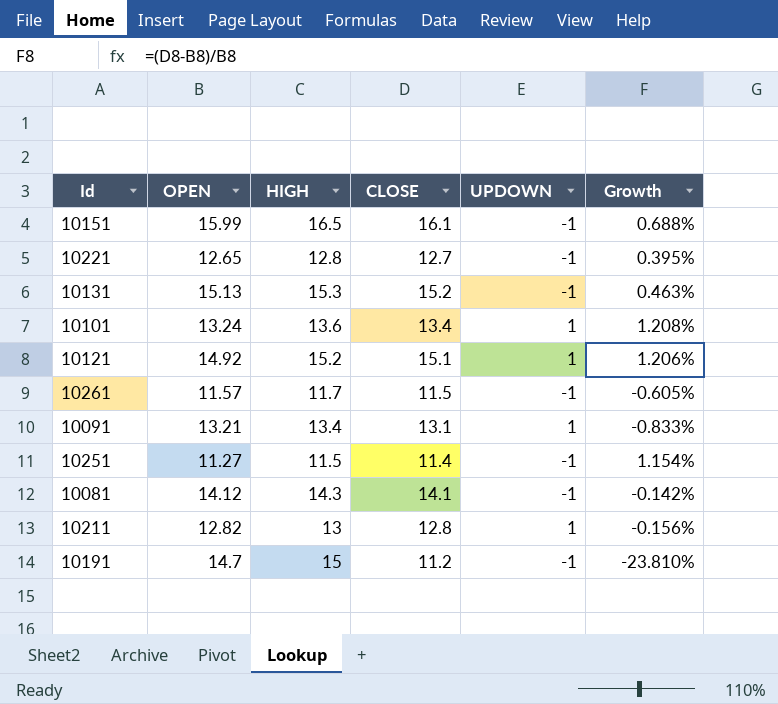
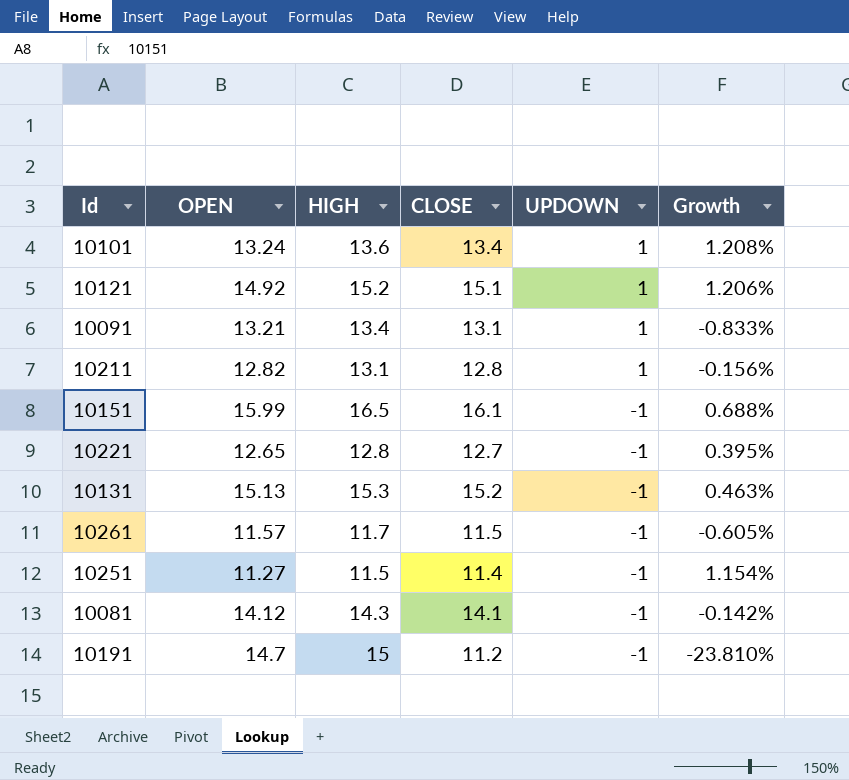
row order: none -> UPDOWN descending
10211 | HIGH: 13 -> 13.1

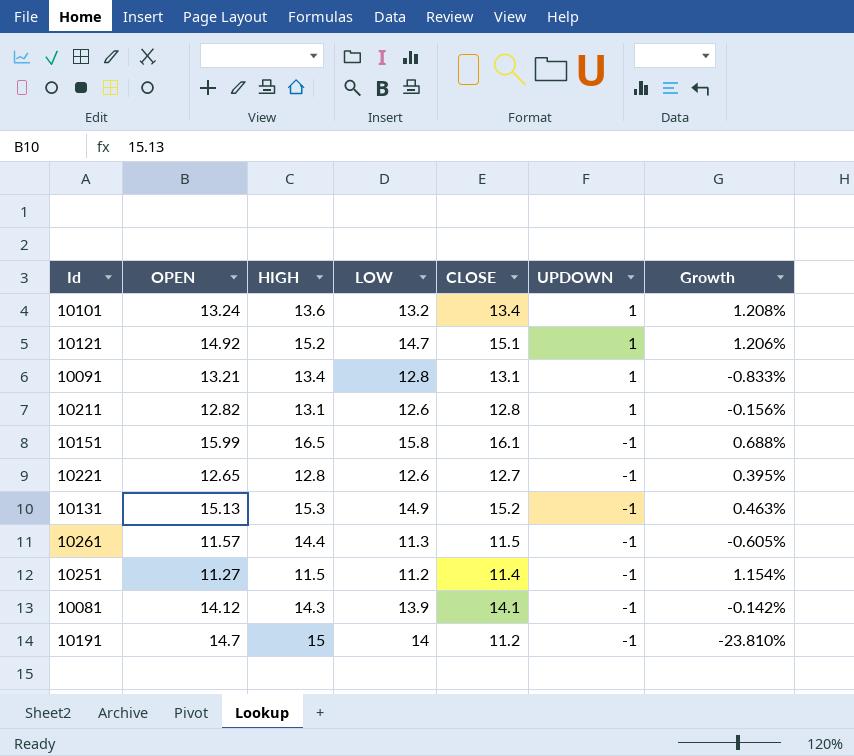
column LOW | position: none -> 4
10261 | HIGH: 11.7 -> 14.4

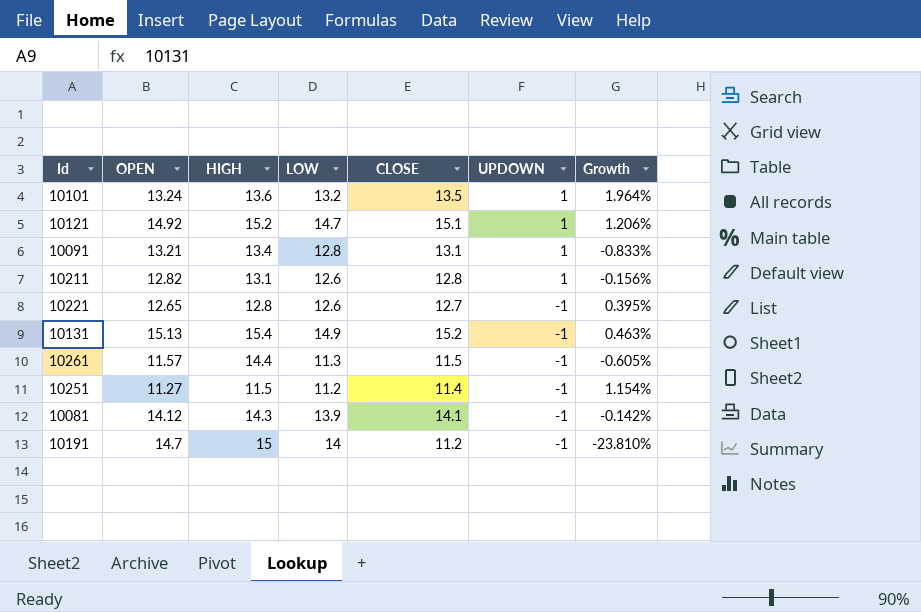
row 10151: 15.99 | 16.5 | 15.8 | 16.1 | -1 | 0.688% -> none
10101 | CLOSE: 13.4 -> 13.5
10101 | Growth: 1.208% -> 1.964%
10131 | HIGH: 15.3 -> 15.4

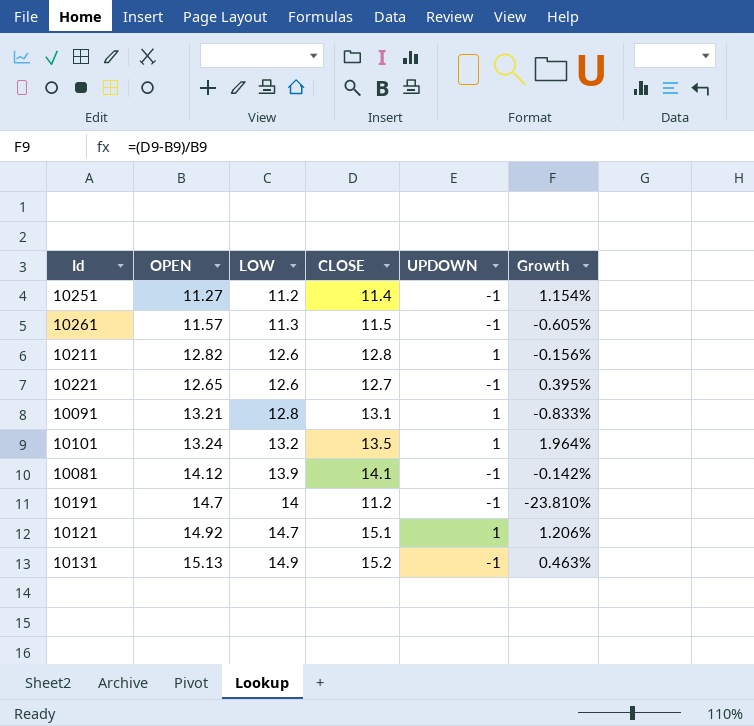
row order: UPDOWN descending -> LOW ascending
column HIGH | position: 3 -> none

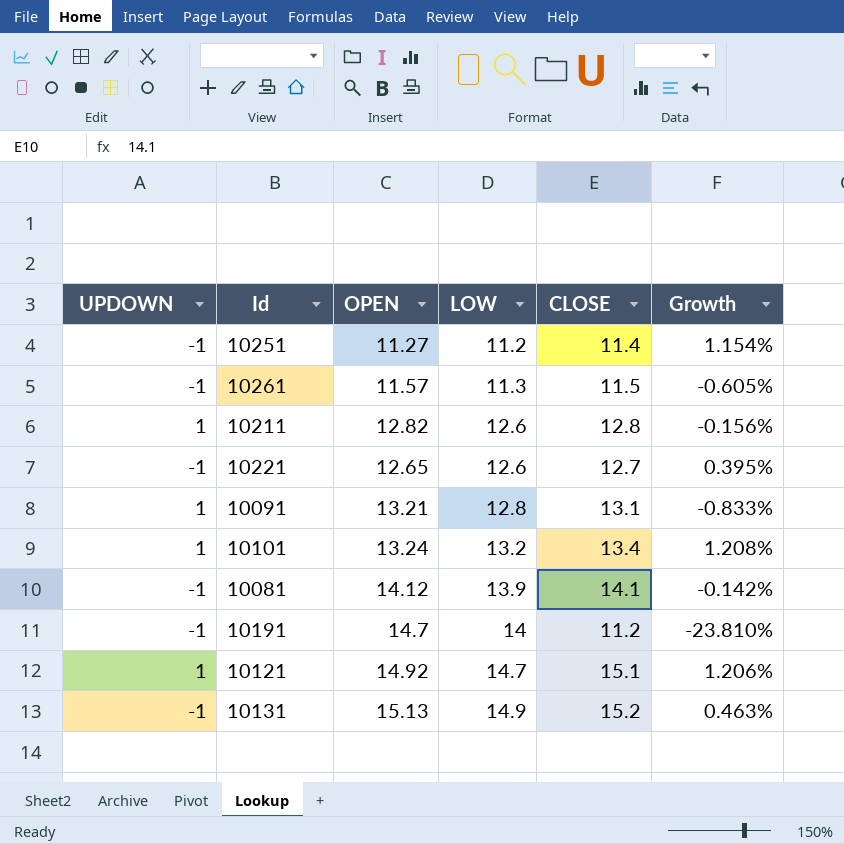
column UPDOWN | position: 5 -> 1
10101 | CLOSE: 13.5 -> 13.4
10101 | Growth: 1.964% -> 1.208%

